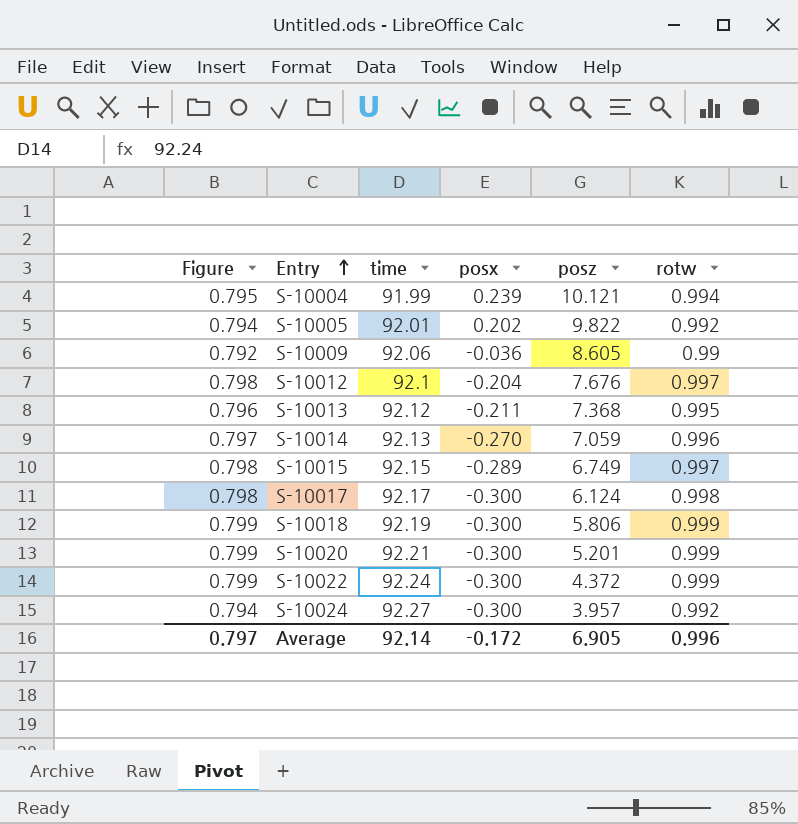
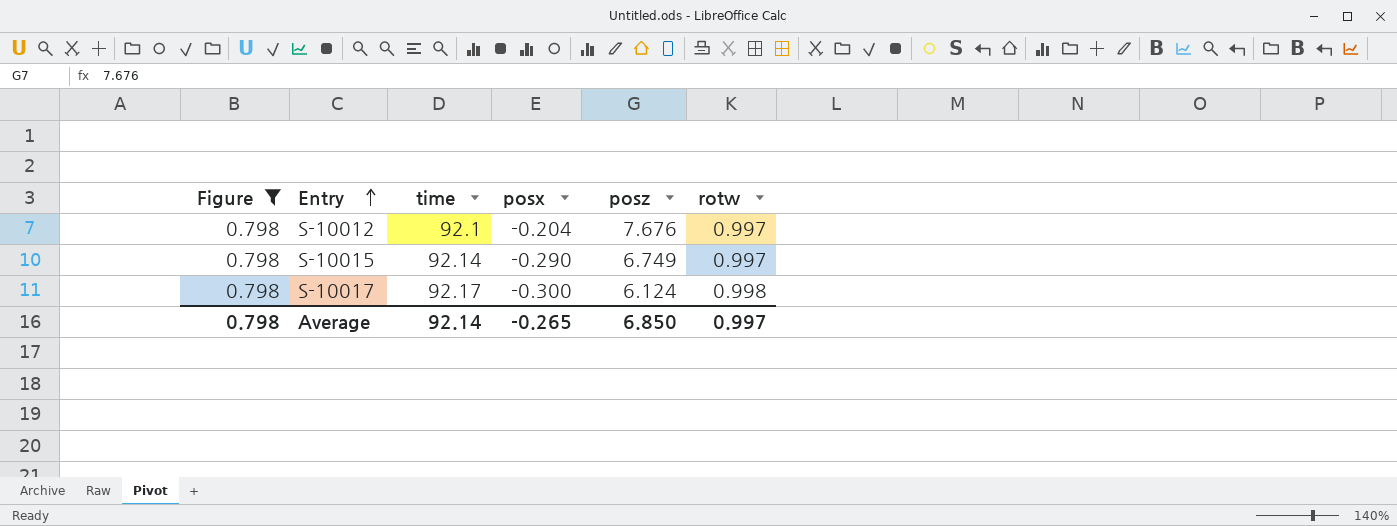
filter: none -> Figure = 0.798
S-10015 | time: 92.15 -> 92.14
S-10015 | posx: -0.289 -> -0.290
Average | Figure: 0.797 -> 0.798
Average | posx: -0.172 -> -0.265
Average | posz: 6.905 -> 6.850
Average | rotw: 0.996 -> 0.997

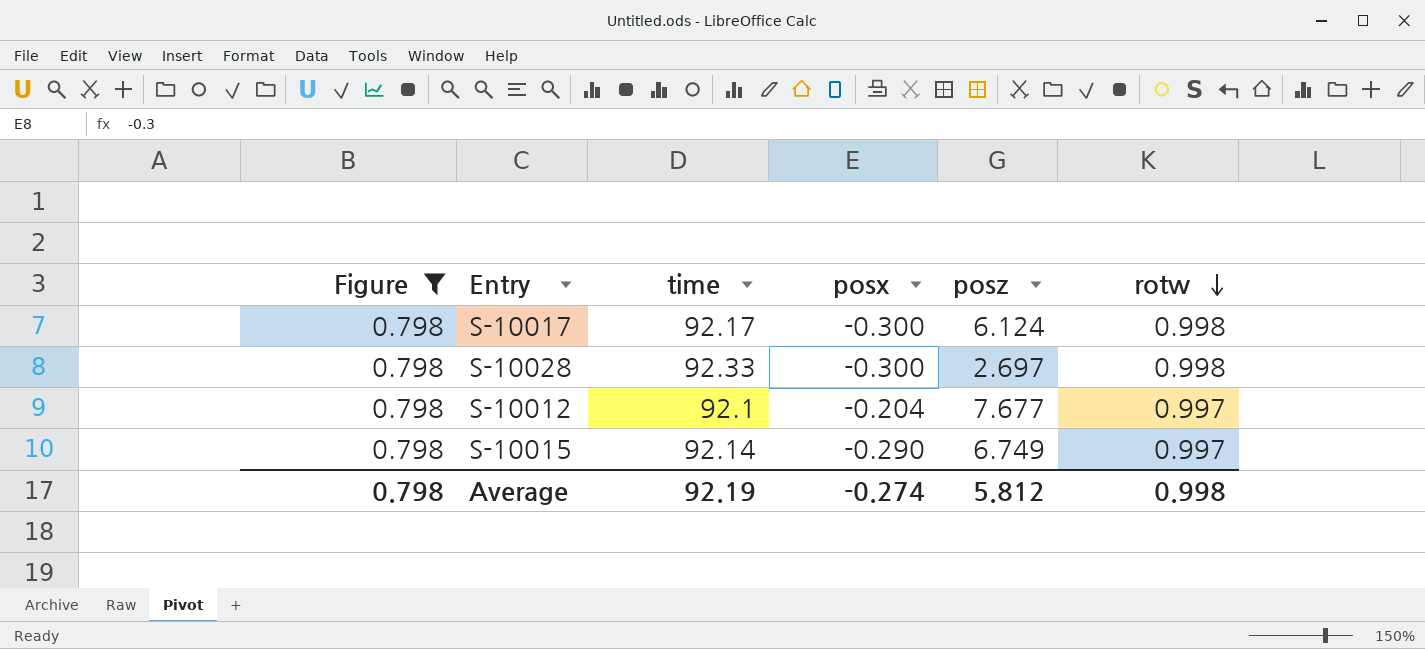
row order: Entry ascending -> rotw descending
row S-10028: none -> 0.798 | 92.33 | -0.300 | 2.697 | 0.998
S-10012 | posz: 7.676 -> 7.677
Average | time: 92.14 -> 92.19
Average | posx: -0.265 -> -0.274
Average | posz: 6.850 -> 5.812
Average | rotw: 0.997 -> 0.998

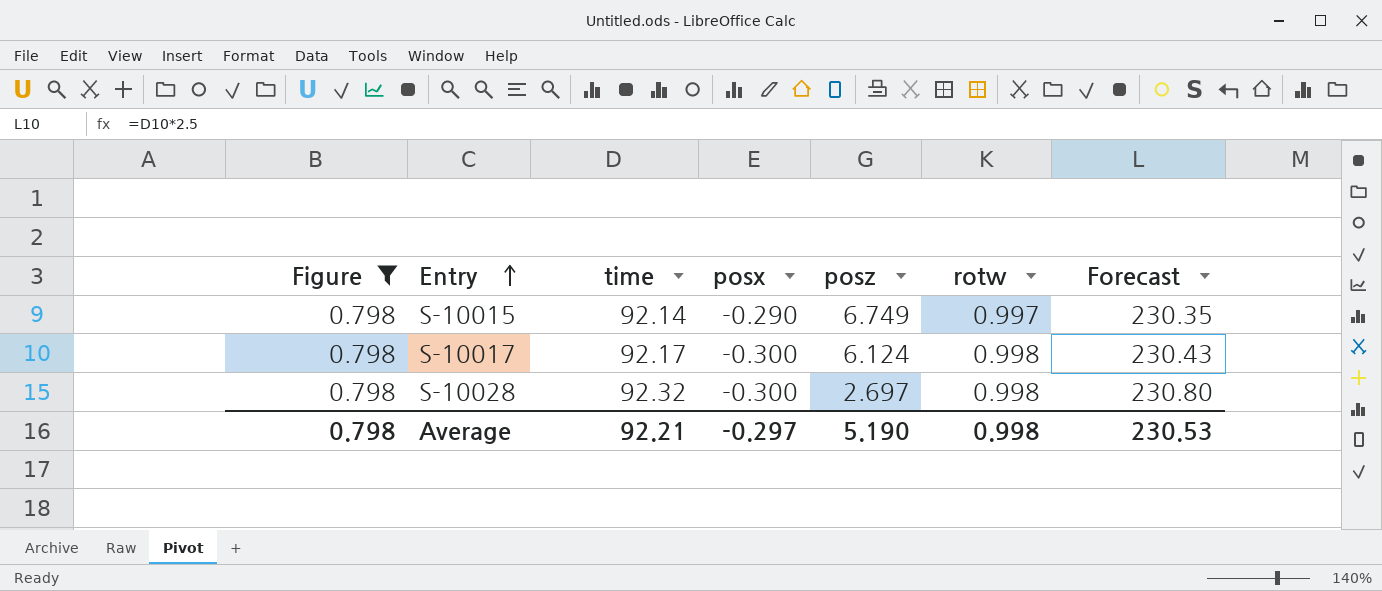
row order: rotw descending -> Entry ascending
column Forecast | formula: none -> [time] * 2.5
row S-10012: 0.798 | 92.1 | -0.204 | 7.677 | 0.997 -> none
S-10028 | time: 92.33 -> 92.32
Average | time: 92.19 -> 92.21
Average | posx: -0.274 -> -0.297
Average | posz: 5.812 -> 5.190

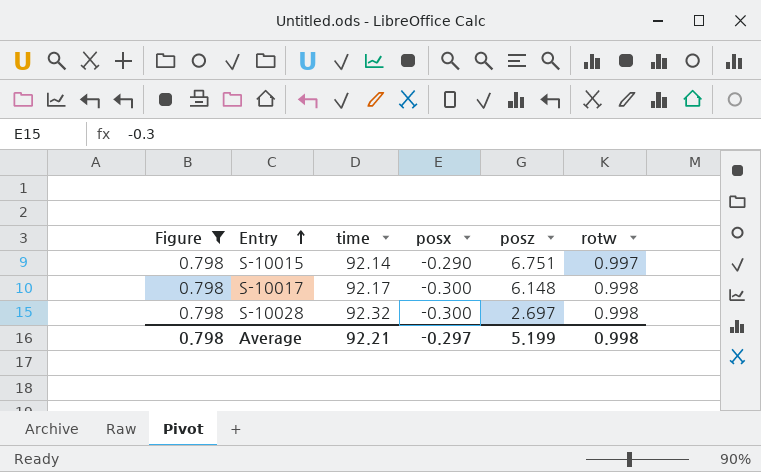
column Forecast | formula: [time] * 2.5 -> none
S-10015 | posz: 6.749 -> 6.751
S-10017 | posz: 6.124 -> 6.148
Average | posz: 5.190 -> 5.199

